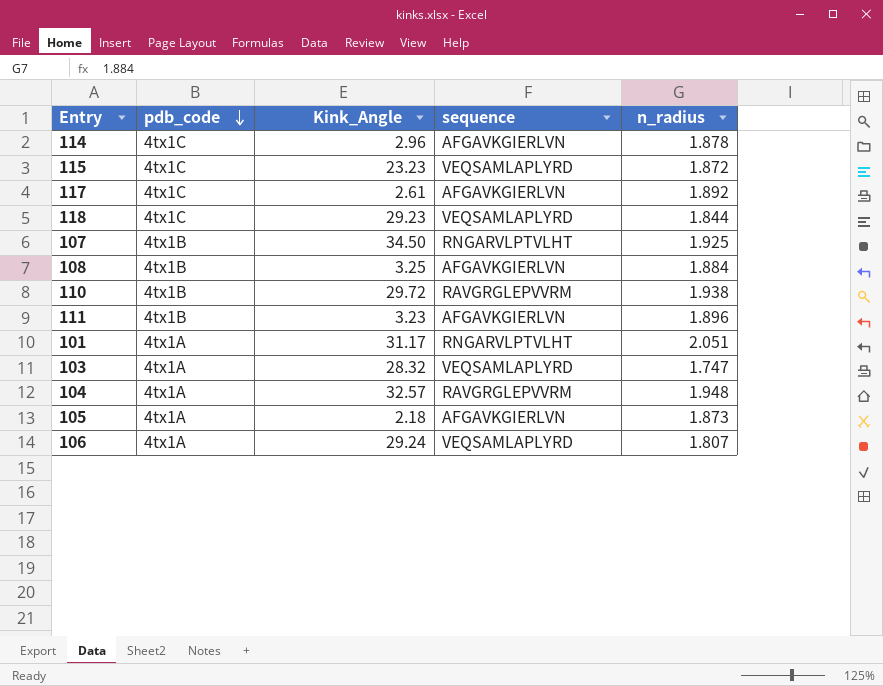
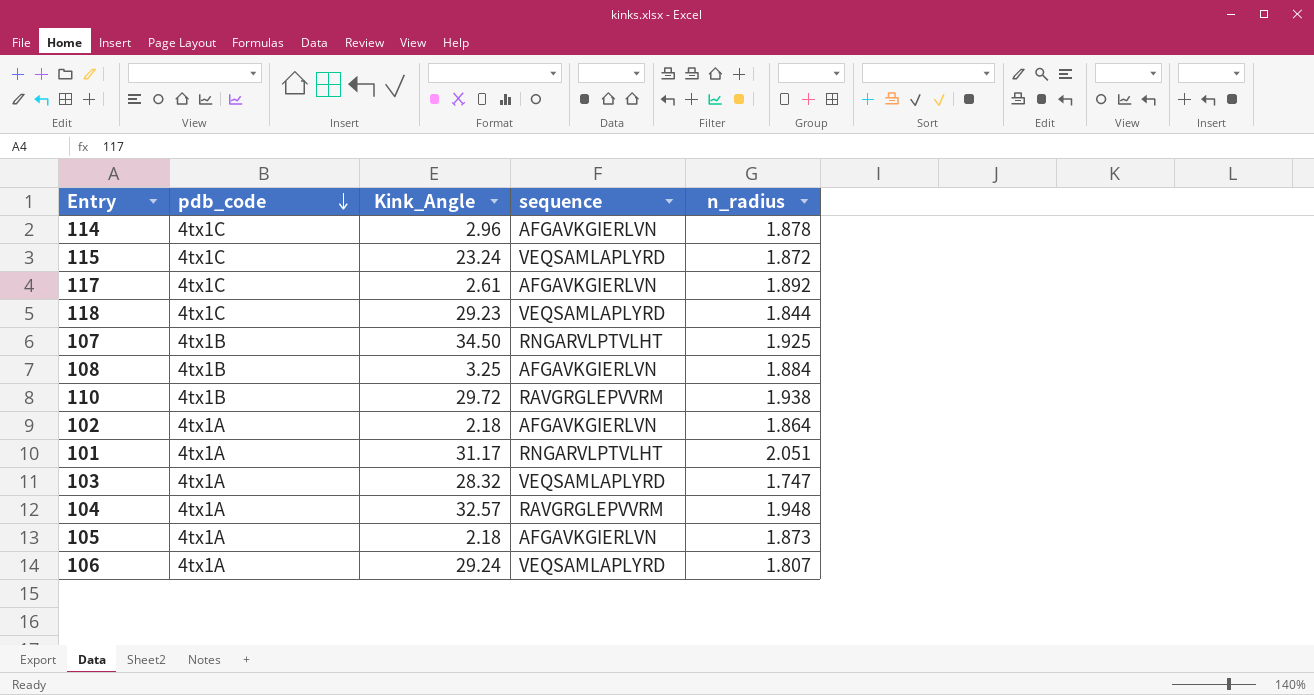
row 111: 4tx1B | 3.23 | AFGAVKGIERLVN | 1.896 -> none
115 | Kink_Angle: 23.23 -> 23.24
row 102: none -> 4tx1A | 2.18 | AFGAVKGIERLVN | 1.864

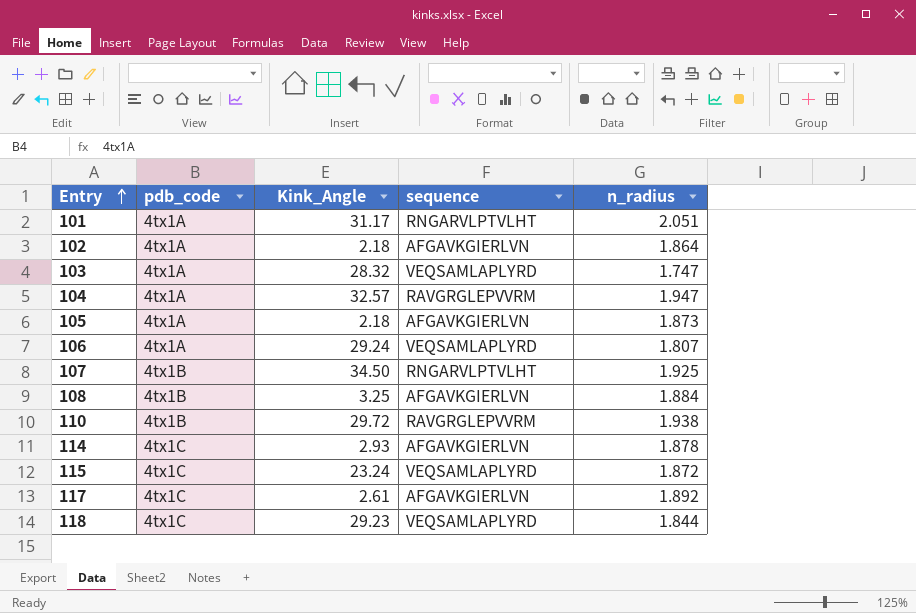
row order: pdb_code descending -> Entry ascending
104 | n_radius: 1.948 -> 1.947
114 | Kink_Angle: 2.96 -> 2.93

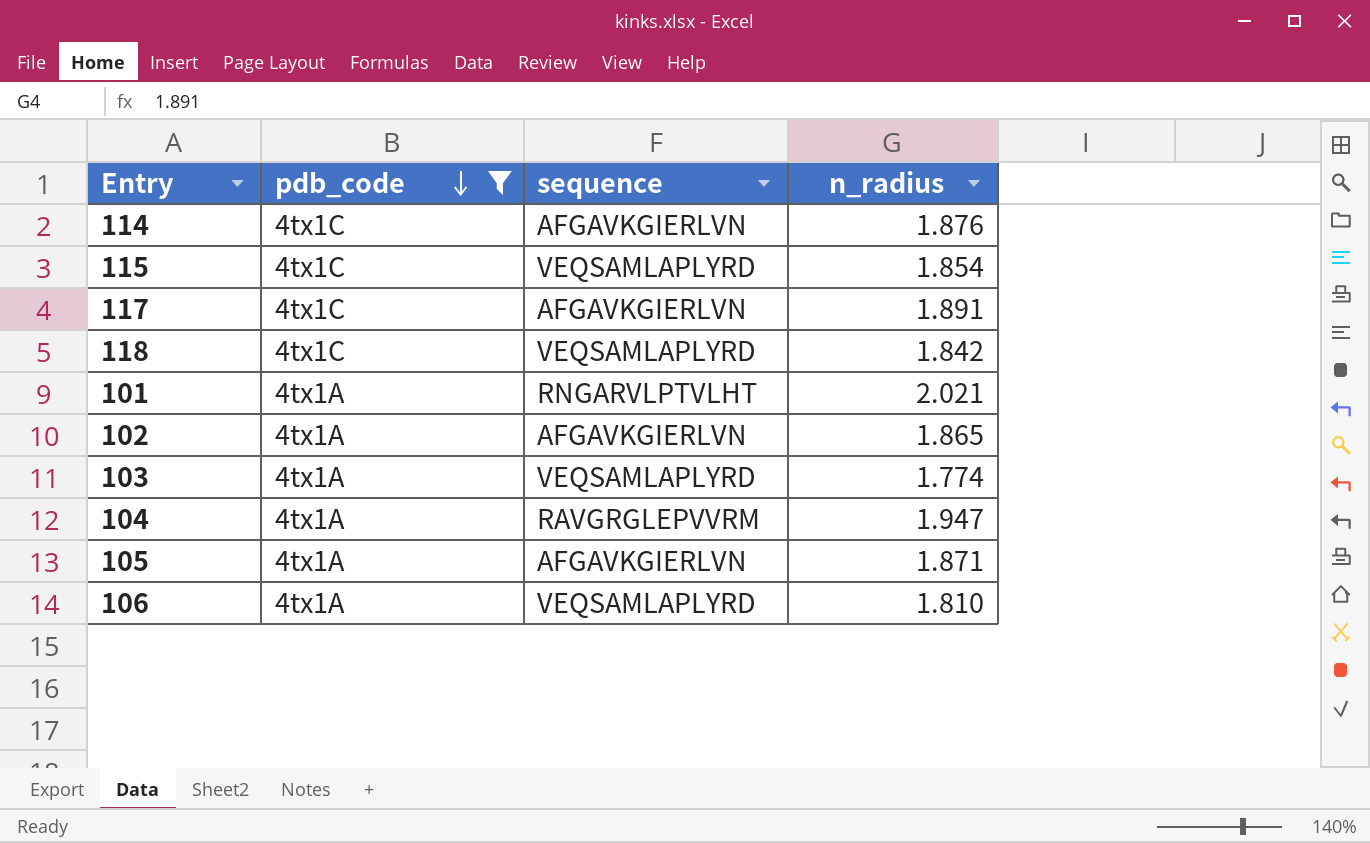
filter: none -> pdb_code != 4tx1B
row order: Entry ascending -> pdb_code descending
column Kink_Angle | position: 3 -> none
114 | n_radius: 1.878 -> 1.876
115 | n_radius: 1.872 -> 1.854
117 | n_radius: 1.892 -> 1.891
118 | n_radius: 1.844 -> 1.842
101 | n_radius: 2.051 -> 2.021
102 | n_radius: 1.864 -> 1.865
103 | n_radius: 1.747 -> 1.774
105 | n_radius: 1.873 -> 1.871
106 | n_radius: 1.807 -> 1.810

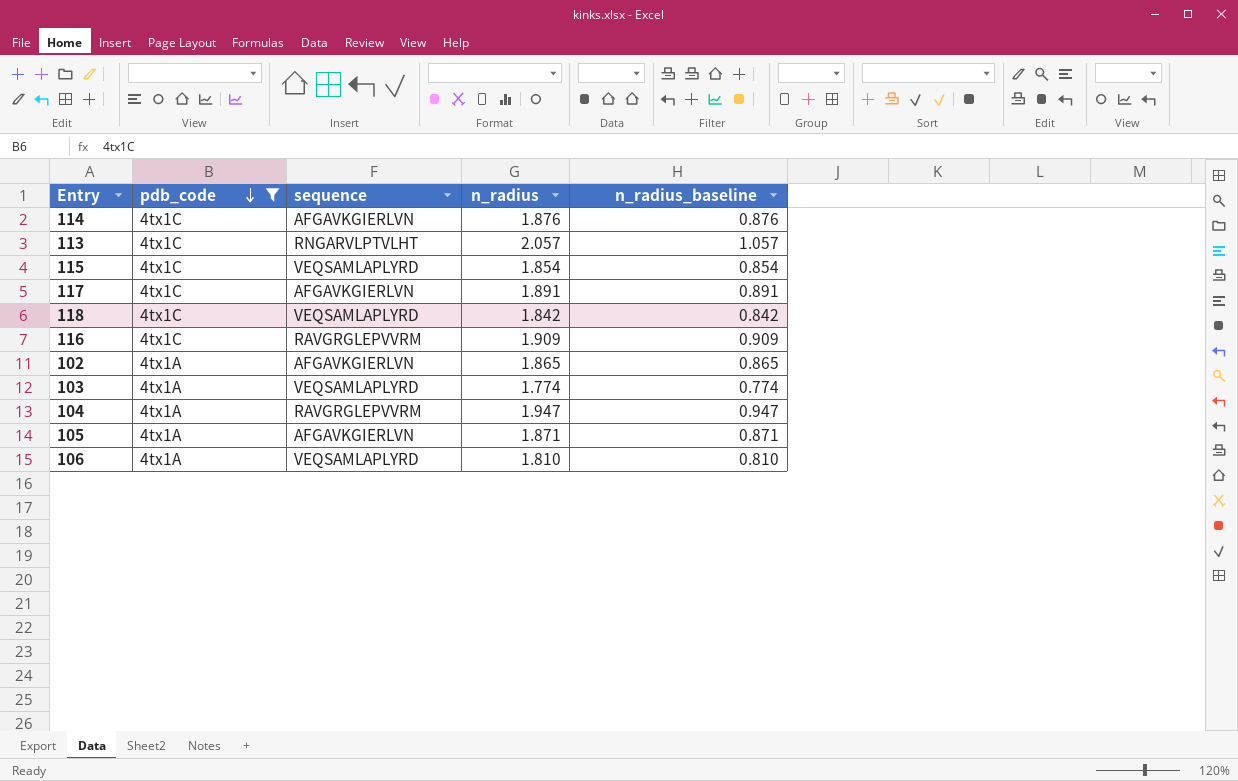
column n_radius_baseline | formula: none -> [n_radius] - 1
row 101: 4tx1A | RNGARVLPTVLHT | 2.021 -> none
row 113: none -> 4tx1C | RNGARVLPTVLHT | 2.057 | 1.057
row 116: none -> 4tx1C | RAVGRGLEPVVRM | 1.909 | 0.909

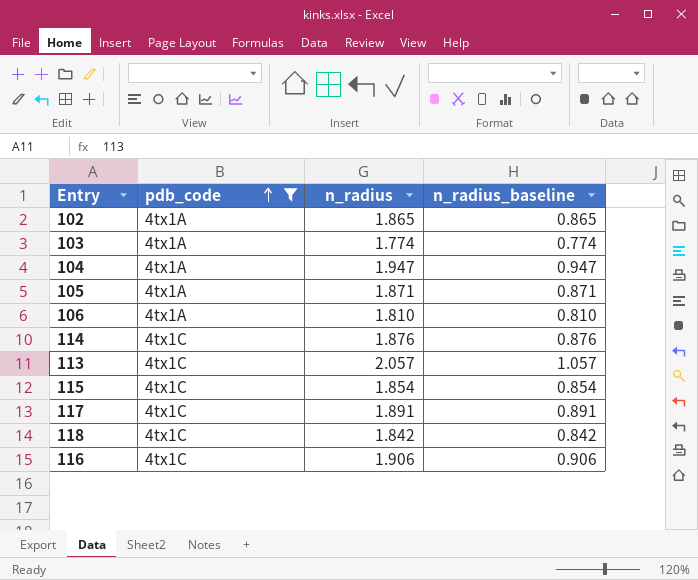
row order: pdb_code descending -> pdb_code ascending
column sequence | position: 3 -> none
116 | n_radius: 1.909 -> 1.906
116 | n_radius_baseline: 0.909 -> 0.906

